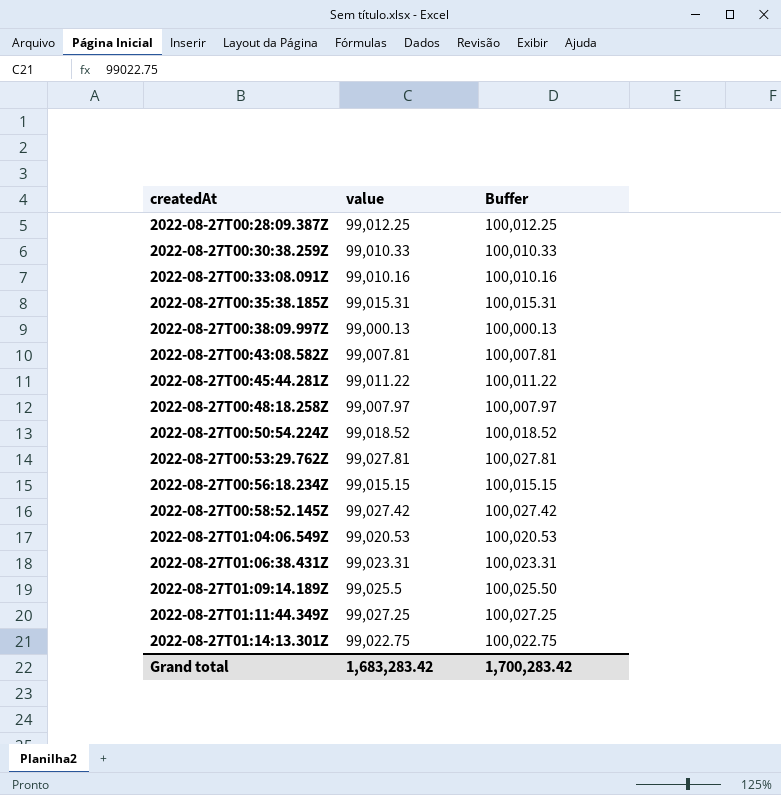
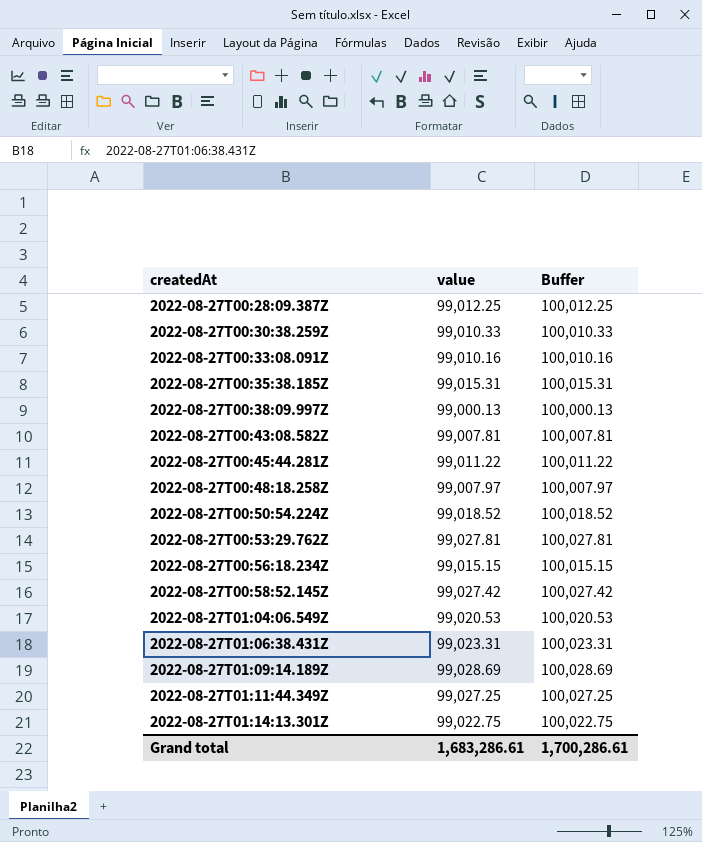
2022-08-27T01:09:14.189Z | value: 99,025.5 -> 99,028.69
2022-08-27T01:09:14.189Z | Buffer: 100,025.50 -> 100,028.69
Grand total | value: 1,683,283.42 -> 1,683,286.61
Grand total | Buffer: 1,700,283.42 -> 1,700,286.61

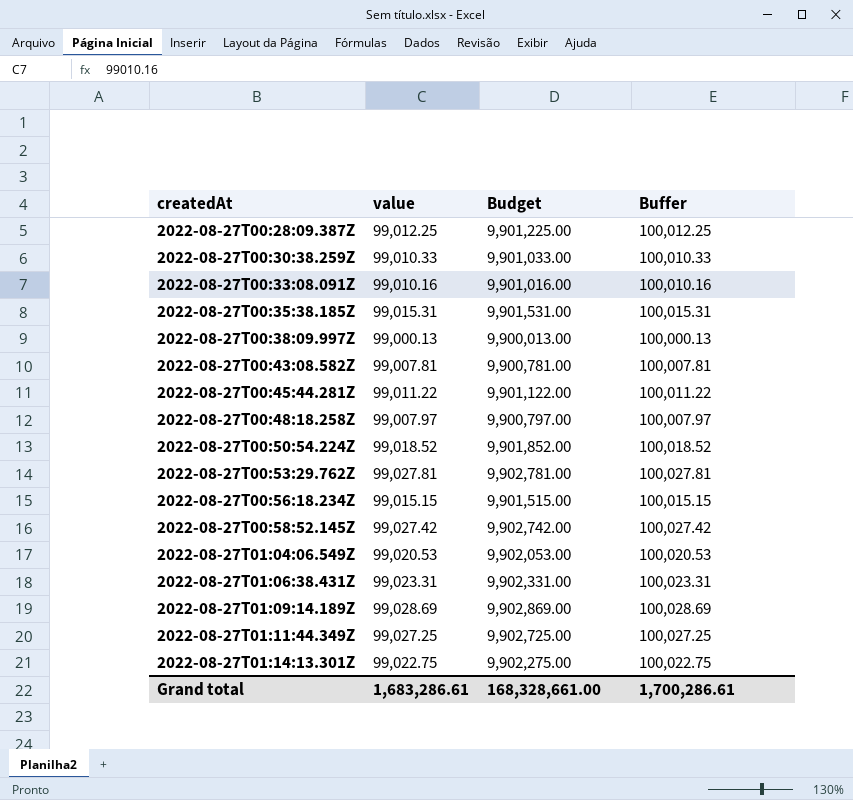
column Budget | formula: none -> [value] * 100

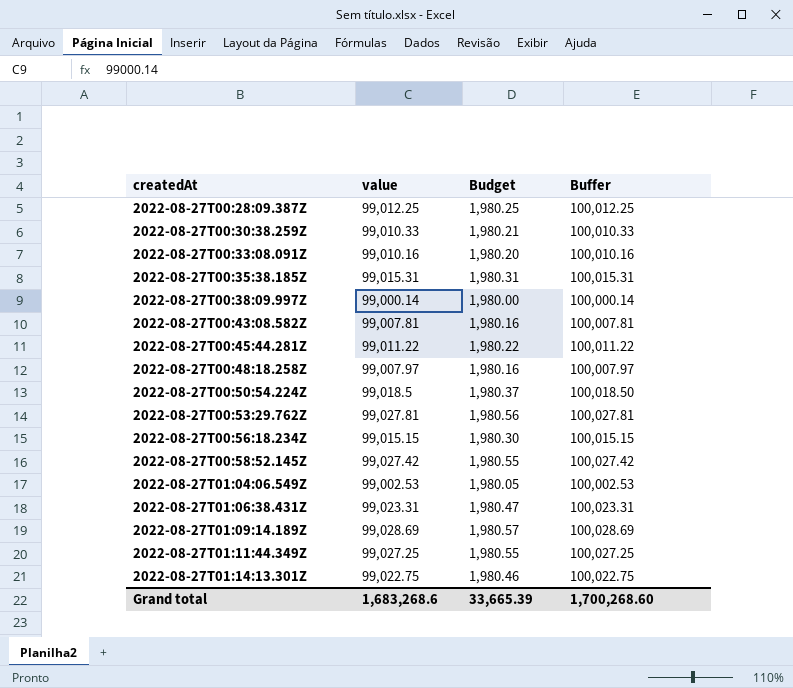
column Budget | formula: [value] * 100 -> [value] * 0.02
2022-08-27T00:38:09.997Z | value: 99,000.13 -> 99,000.14
2022-08-27T00:38:09.997Z | Buffer: 100,000.13 -> 100,000.14
2022-08-27T00:50:54.224Z | value: 99,018.52 -> 99,018.5
2022-08-27T00:50:54.224Z | Buffer: 100,018.52 -> 100,018.50
2022-08-27T01:04:06.549Z | value: 99,020.53 -> 99,002.53
2022-08-27T01:04:06.549Z | Buffer: 100,020.53 -> 100,002.53
Grand total | value: 1,683,286.61 -> 1,683,268.6
Grand total | Budget: 168,328,661.00 -> 33,665.39
Grand total | Buffer: 1,700,286.61 -> 1,700,268.60

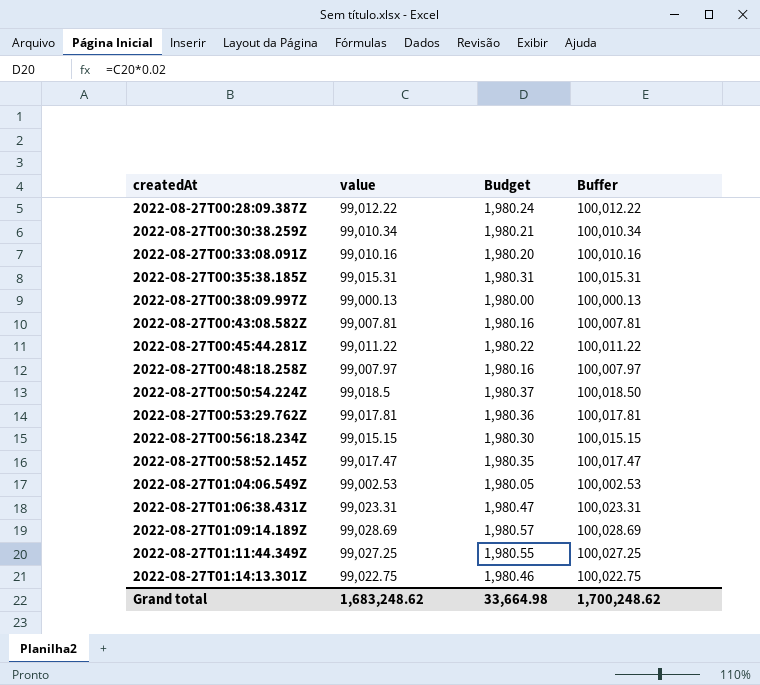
2022-08-27T00:28:09.387Z | value: 99,012.25 -> 99,012.22
2022-08-27T00:28:09.387Z | Budget: 1,980.25 -> 1,980.24
2022-08-27T00:28:09.387Z | Buffer: 100,012.25 -> 100,012.22
2022-08-27T00:30:38.259Z | value: 99,010.33 -> 99,010.34
2022-08-27T00:30:38.259Z | Buffer: 100,010.33 -> 100,010.34
2022-08-27T00:38:09.997Z | value: 99,000.14 -> 99,000.13
2022-08-27T00:38:09.997Z | Buffer: 100,000.14 -> 100,000.13
2022-08-27T00:53:29.762Z | value: 99,027.81 -> 99,017.81
2022-08-27T00:53:29.762Z | Budget: 1,980.56 -> 1,980.36
2022-08-27T00:53:29.762Z | Buffer: 100,027.81 -> 100,017.81
2022-08-27T00:58:52.145Z | value: 99,027.42 -> 99,017.47
2022-08-27T00:58:52.145Z | Budget: 1,980.55 -> 1,980.35
2022-08-27T00:58:52.145Z | Buffer: 100,027.42 -> 100,017.47
Grand total | value: 1,683,268.6 -> 1,683,248.62
Grand total | Budget: 33,665.39 -> 33,664.98
Grand total | Buffer: 1,700,268.60 -> 1,700,248.62

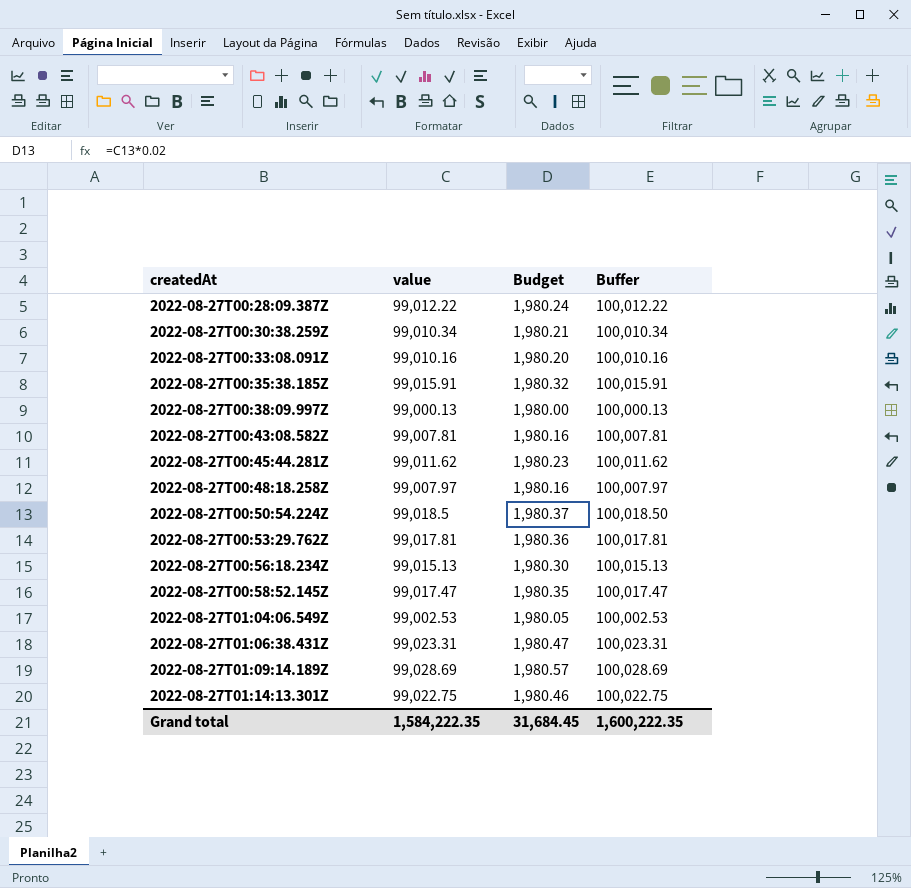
row 2022-08-27T01:11:44.349Z: 99,027.25 | 1,980.55 | 100,027.25 -> none
2022-08-27T00:35:38.185Z | value: 99,015.31 -> 99,015.91
2022-08-27T00:35:38.185Z | Budget: 1,980.31 -> 1,980.32
2022-08-27T00:35:38.185Z | Buffer: 100,015.31 -> 100,015.91
2022-08-27T00:45:44.281Z | value: 99,011.22 -> 99,011.62
2022-08-27T00:45:44.281Z | Budget: 1,980.22 -> 1,980.23
2022-08-27T00:45:44.281Z | Buffer: 100,011.22 -> 100,011.62
2022-08-27T00:56:18.234Z | value: 99,015.15 -> 99,015.13
2022-08-27T00:56:18.234Z | Buffer: 100,015.15 -> 100,015.13
Grand total | value: 1,683,248.62 -> 1,584,222.35
Grand total | Budget: 33,664.98 -> 31,684.45
Grand total | Buffer: 1,700,248.62 -> 1,600,222.35

